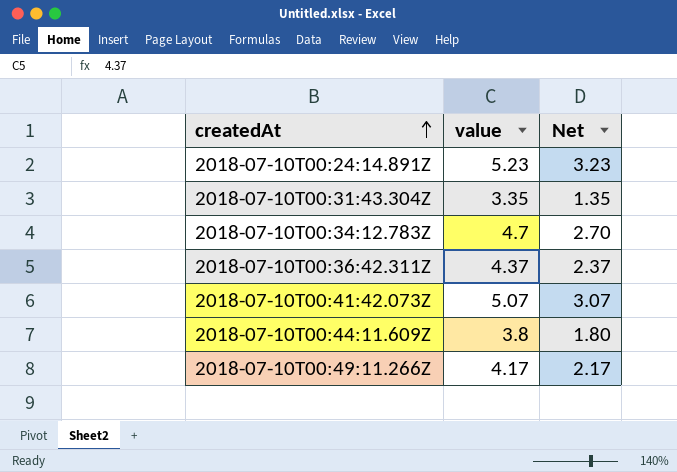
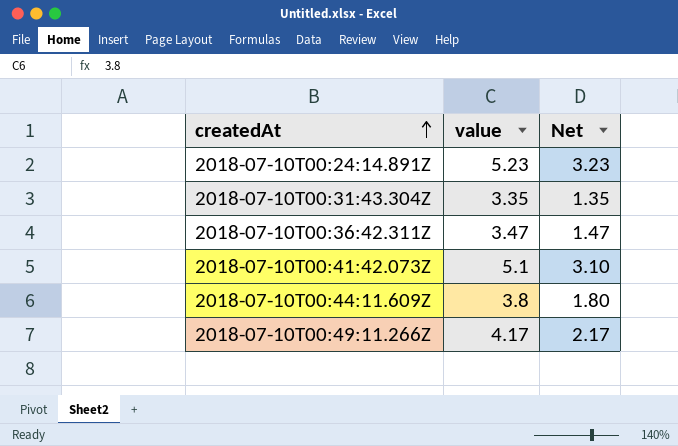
row 2018-07-10T00:34:12.783Z: 4.7 | 2.70 -> none
2018-07-10T00:36:42.311Z | value: 4.37 -> 3.47
2018-07-10T00:36:42.311Z | Net: 2.37 -> 1.47
2018-07-10T00:41:42.073Z | value: 5.07 -> 5.1
2018-07-10T00:41:42.073Z | Net: 3.07 -> 3.10

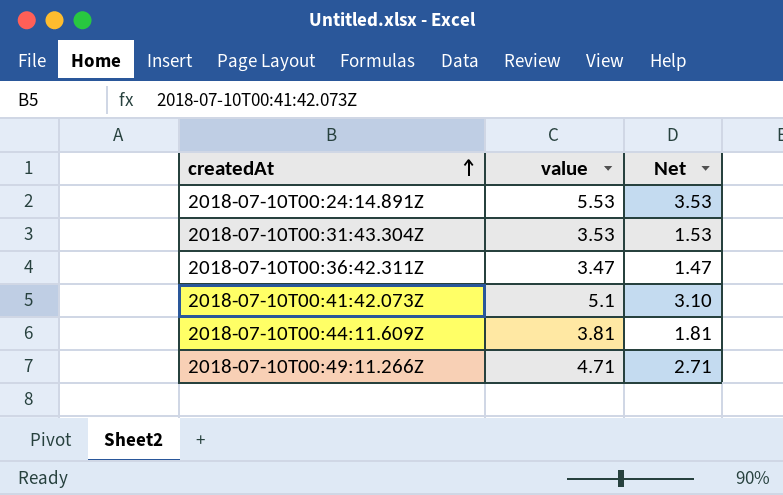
2018-07-10T00:24:14.891Z | value: 5.23 -> 5.53
2018-07-10T00:24:14.891Z | Net: 3.23 -> 3.53
2018-07-10T00:31:43.304Z | value: 3.35 -> 3.53
2018-07-10T00:31:43.304Z | Net: 1.35 -> 1.53
2018-07-10T00:44:11.609Z | value: 3.8 -> 3.81
2018-07-10T00:44:11.609Z | Net: 1.80 -> 1.81
2018-07-10T00:49:11.266Z | value: 4.17 -> 4.71
2018-07-10T00:49:11.266Z | Net: 2.17 -> 2.71

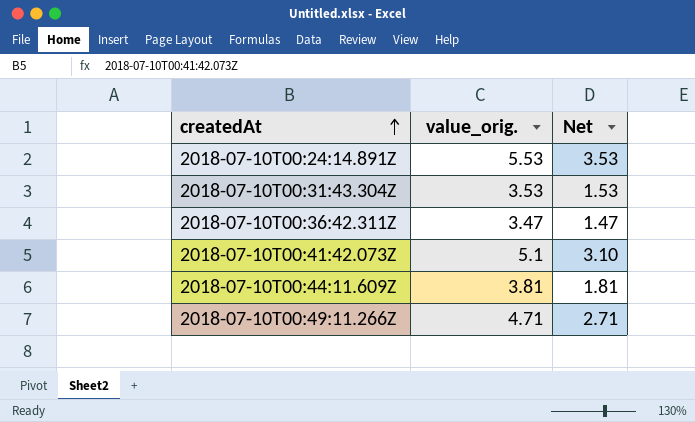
column name: value -> value_orig.

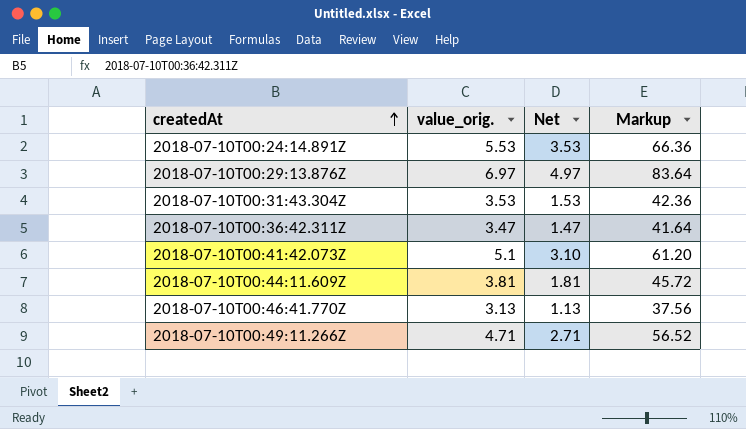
column Markup | formula: none -> [value_orig.] * 12
row 2018-07-10T00:29:13.876Z: none -> 6.97 | 4.97 | 83.64
row 2018-07-10T00:46:41.770Z: none -> 3.13 | 1.13 | 37.56

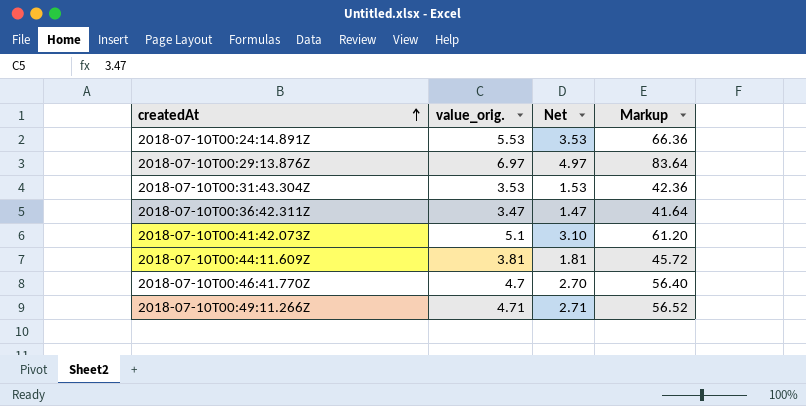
2018-07-10T00:46:41.770Z | value_orig.: 3.13 -> 4.7
2018-07-10T00:46:41.770Z | Net: 1.13 -> 2.70
2018-07-10T00:46:41.770Z | Markup: 37.56 -> 56.40

